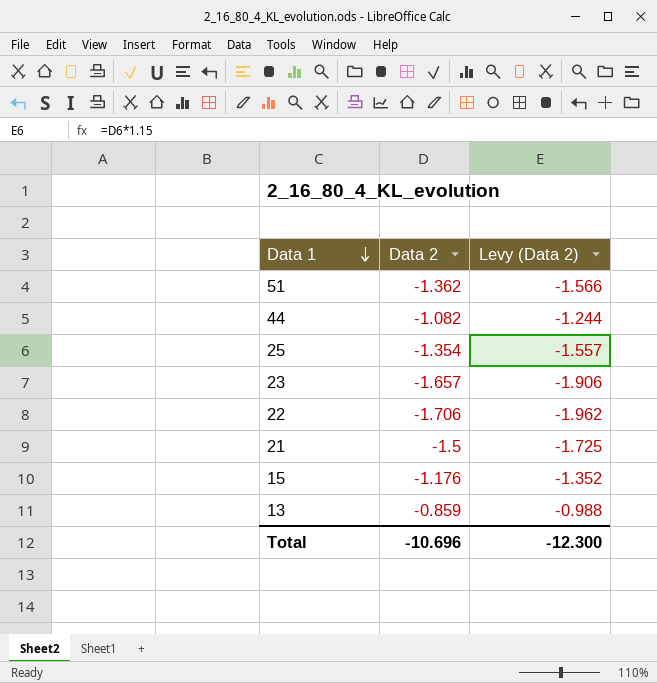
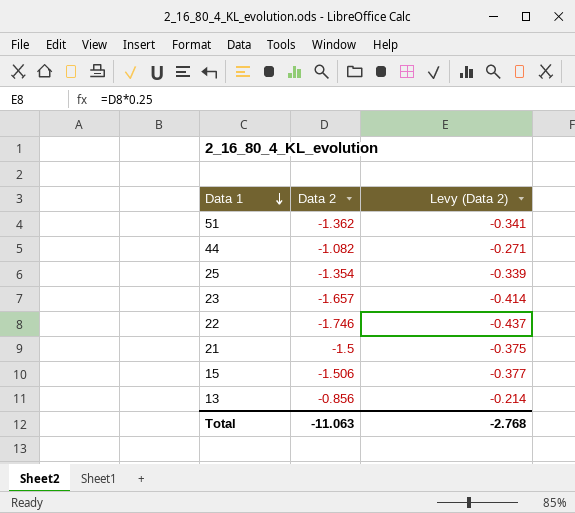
column Levy (Data 2) | formula: [Data 2] * 1.15 -> [Data 2] * 0.25
22 | Data 2: -1.706 -> -1.746
15 | Data 2: -1.176 -> -1.506
13 | Data 2: -0.859 -> -0.856
Total | Data 2: -10.696 -> -11.063
Total | Levy (Data 2): -12.300 -> -2.768

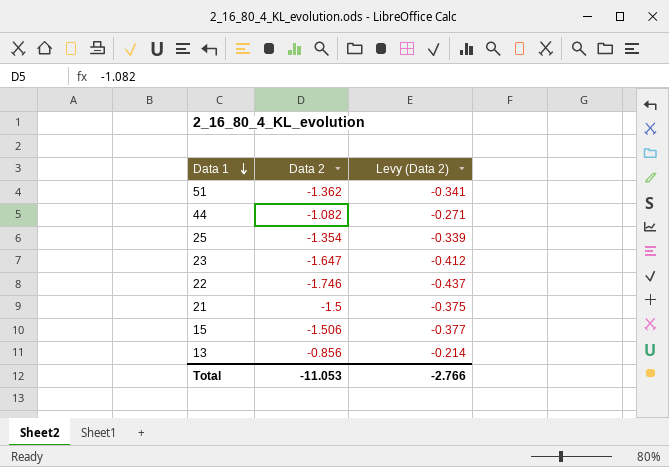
23 | Data 2: -1.657 -> -1.647
23 | Levy (Data 2): -0.414 -> -0.412
Total | Data 2: -11.063 -> -11.053
Total | Levy (Data 2): -2.768 -> -2.766

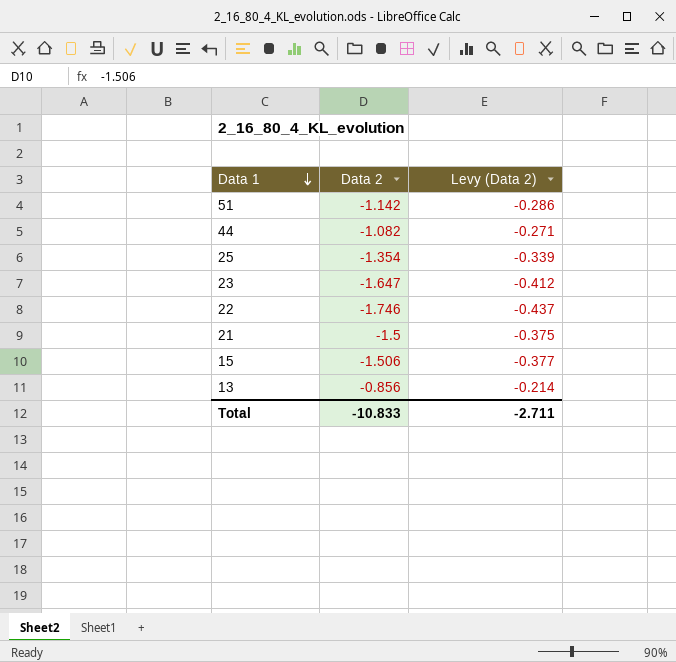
51 | Data 2: -1.362 -> -1.142
51 | Levy (Data 2): -0.341 -> -0.286
Total | Data 2: -11.053 -> -10.833
Total | Levy (Data 2): -2.766 -> -2.711

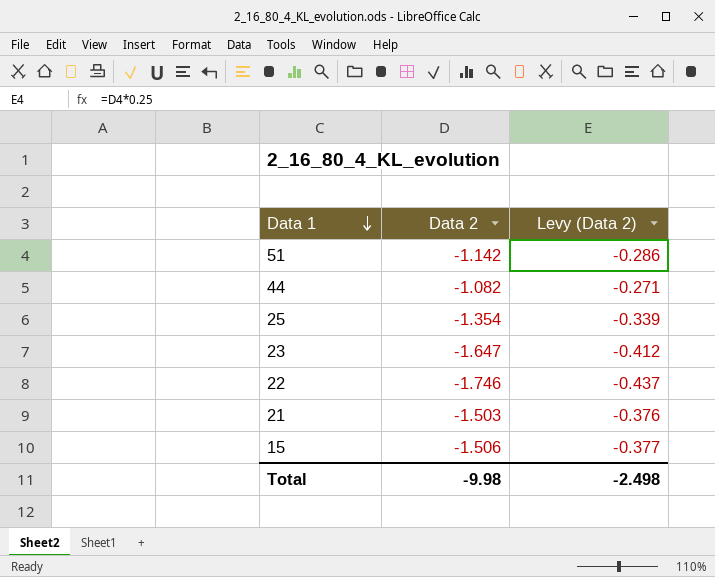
row 13: -0.856 | -0.214 -> none
21 | Data 2: -1.5 -> -1.503
21 | Levy (Data 2): -0.375 -> -0.376
Total | Data 2: -10.833 -> -9.98
Total | Levy (Data 2): -2.711 -> -2.498

